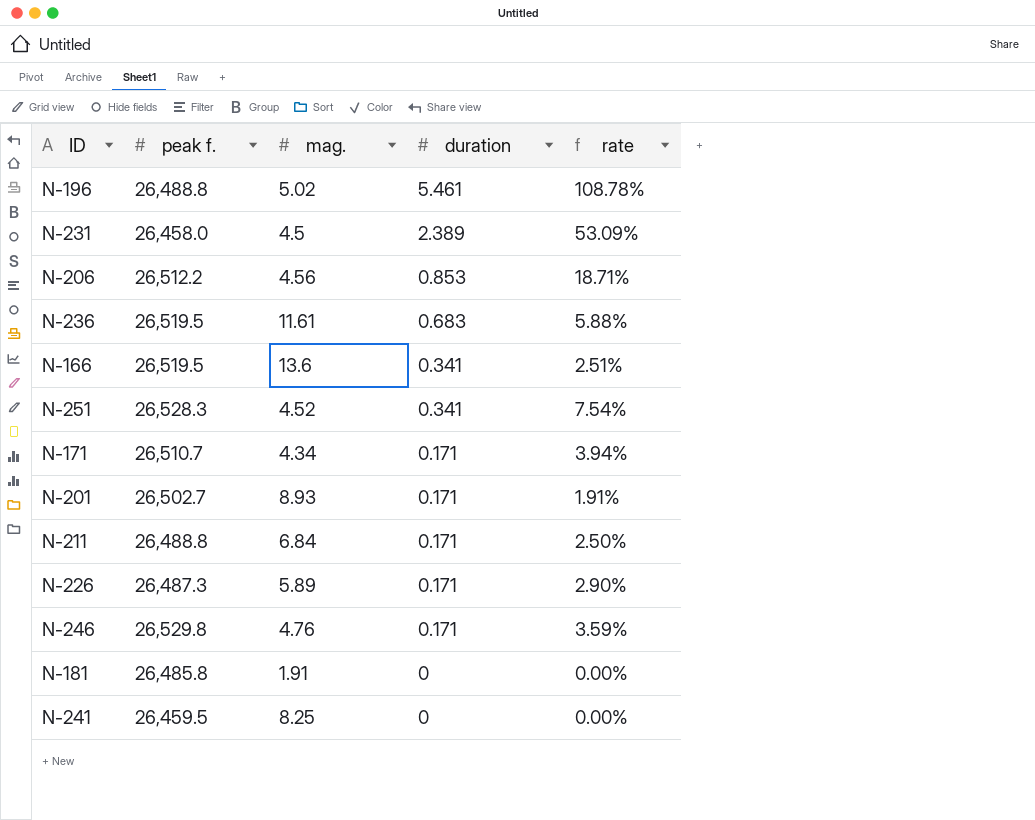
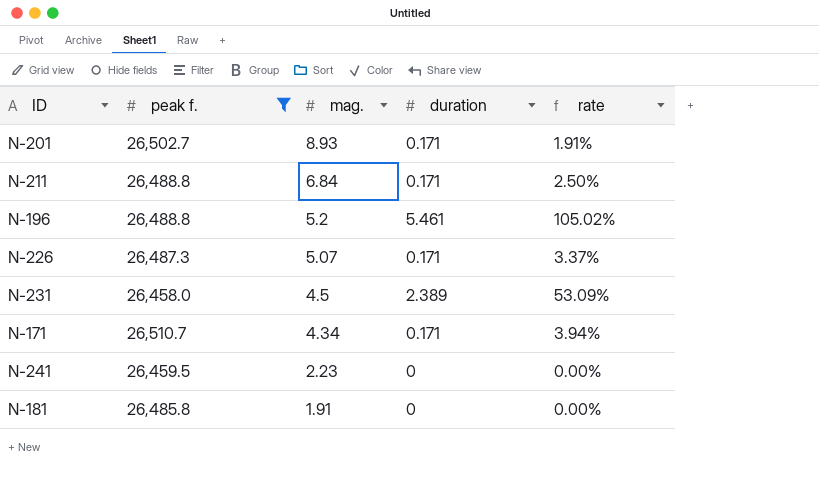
filter: none -> peak f. <= 26,510.7
row order: duration descending -> mag. descending
N-196 | mag.: 5.02 -> 5.2
N-196 | rate: 108.78% -> 105.02%
N-226 | mag.: 5.89 -> 5.07
N-226 | rate: 2.90% -> 3.37%
N-241 | mag.: 8.25 -> 2.23

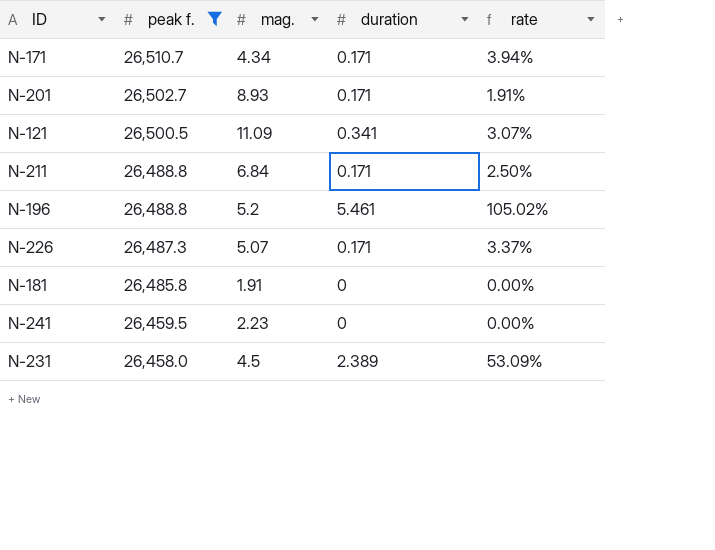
row order: mag. descending -> peak f. descending
row N-121: none -> 26,500.5 | 11.09 | 0.341 | 3.07%

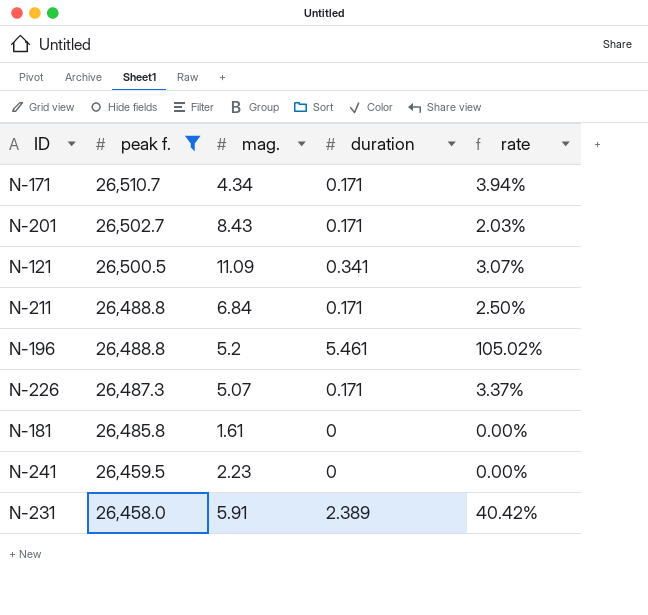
N-201 | mag.: 8.93 -> 8.43
N-201 | rate: 1.91% -> 2.03%
N-181 | mag.: 1.91 -> 1.61
N-231 | mag.: 4.5 -> 5.91
N-231 | rate: 53.09% -> 40.42%

